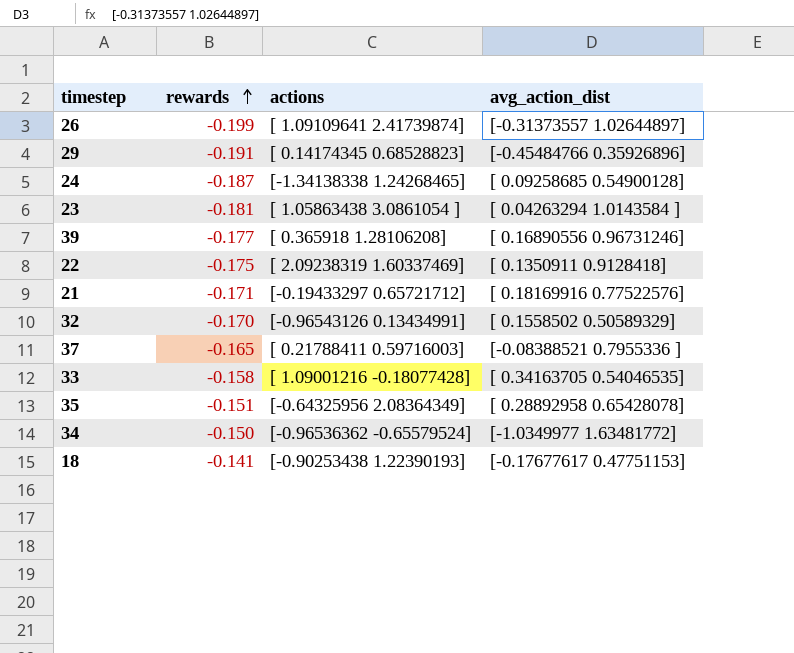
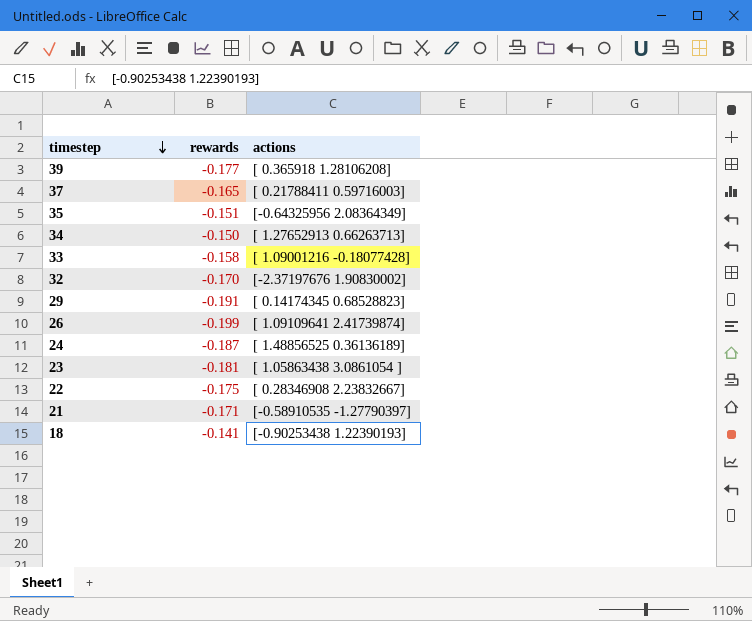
row order: rewards ascending -> timestep descending
column avg_action_dist | position: 4 -> none
34 | actions: [-0.96536362 -0.65579524] -> [ 1.27652913 0.66263713]
32 | actions: [-0.96543126 0.13434991] -> [-2.37197676 1.90830002]
24 | actions: [-1.34138338 1.24268465] -> [ 1.48856525 0.36136189]
22 | actions: [ 2.09238319 1.60337469] -> [ 0.28346908 2.23832667]
21 | actions: [-0.19433297 0.65721712] -> [-0.58910535 -1.27790397]

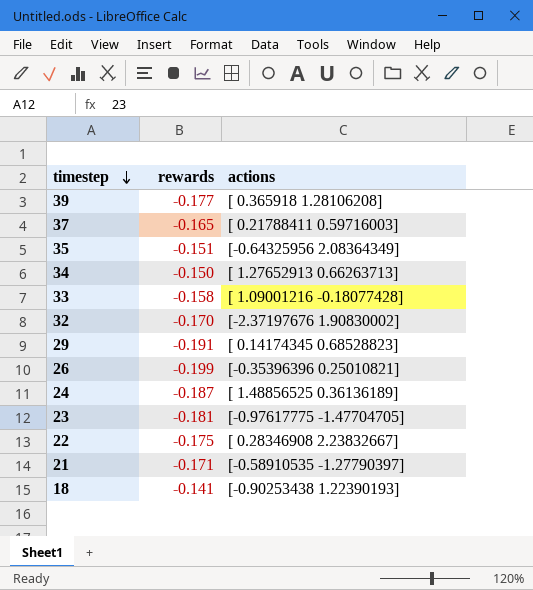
26 | actions: [ 1.09109641 2.41739874] -> [-0.35396396 0.25010821]
23 | actions: [ 1.05863438 3.0861054 ] -> [-0.97617775 -1.47704705]

